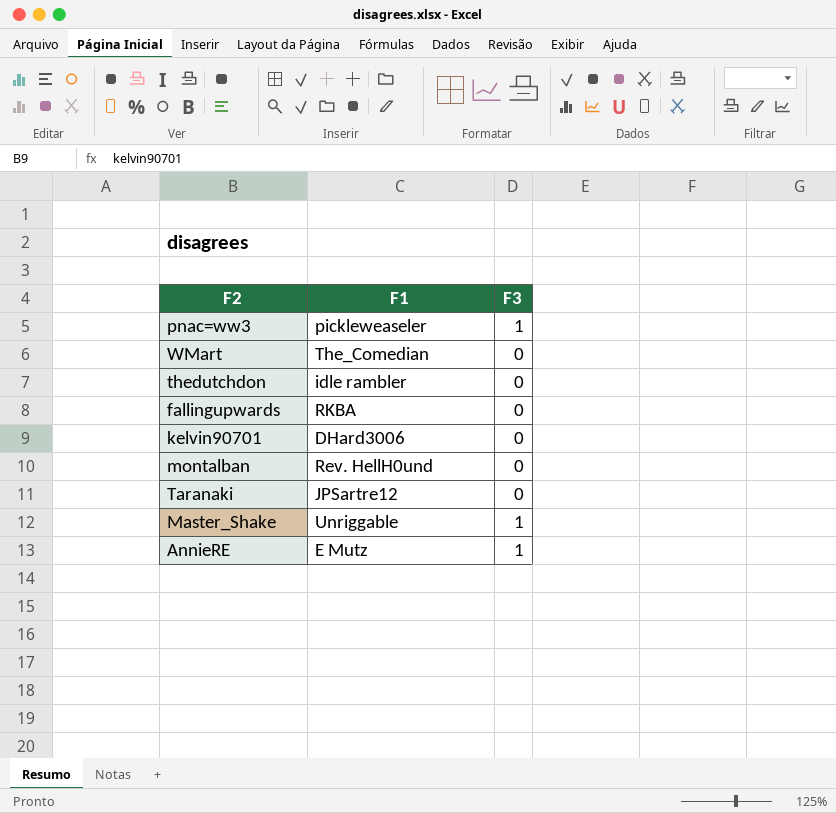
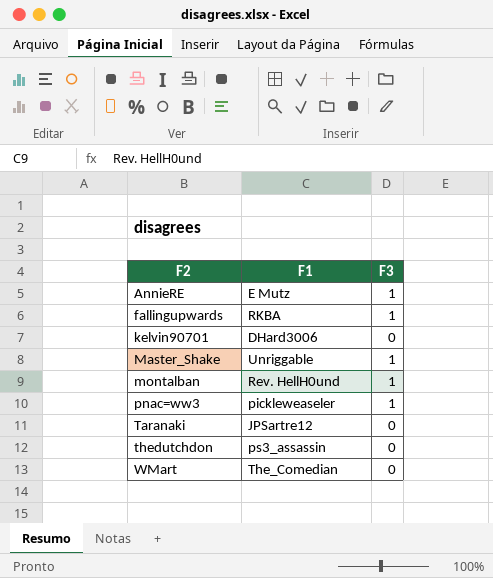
row order: none -> F2 ascending
fallingupwards | F3: 0 -> 1
montalban | F3: 0 -> 1
thedutchdon | F1: idle rambler -> ps3_assassin

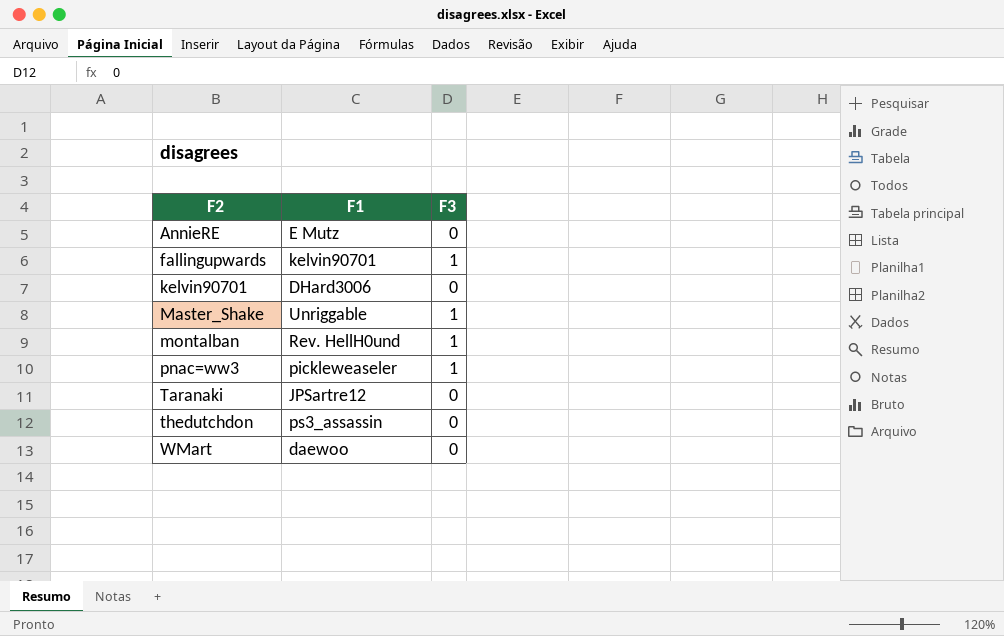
AnnieRE | F3: 1 -> 0
fallingupwards | F1: RKBA -> kelvin90701
WMart | F1: The_Comedian -> daewoo

